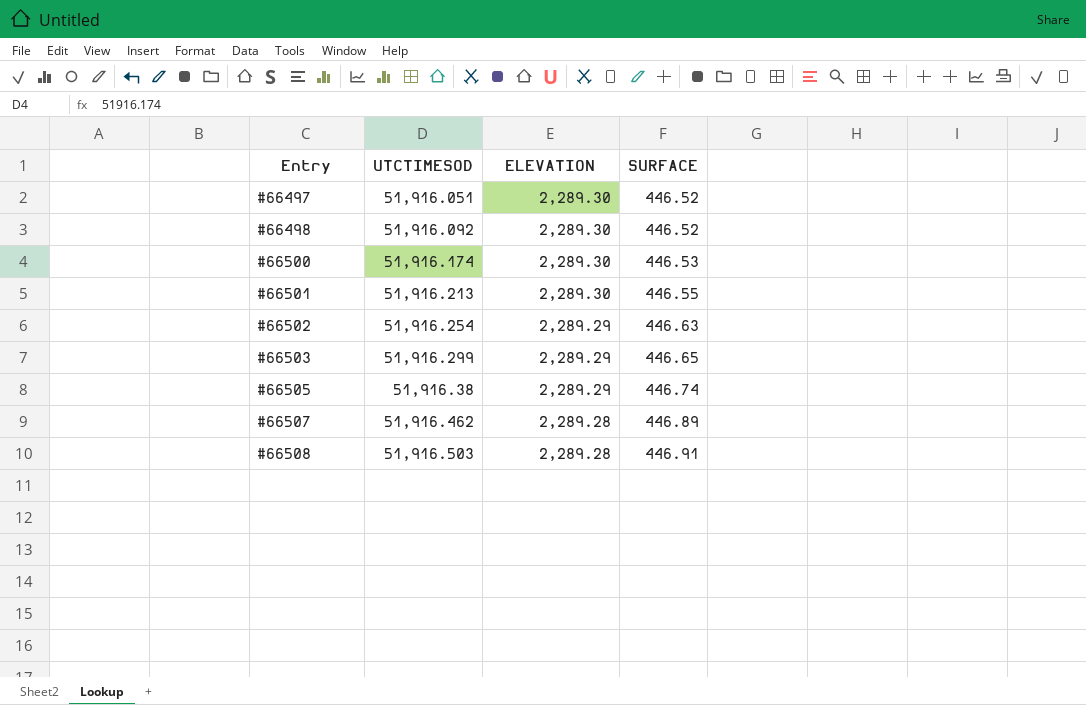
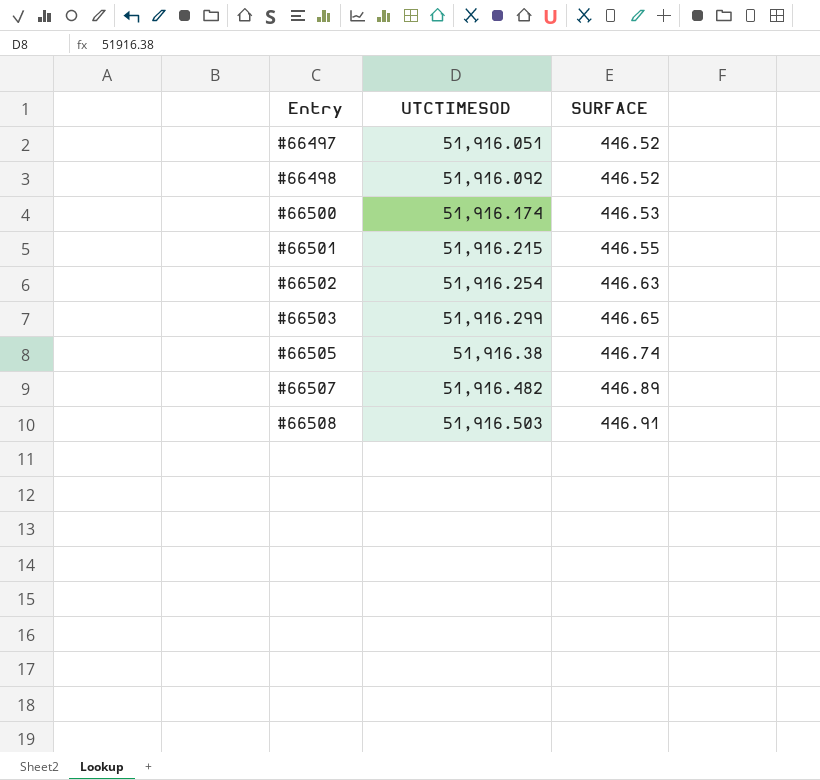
column ELEVATION | position: 3 -> none
#66501 | UTCTIMESOD: 51,916.213 -> 51,916.215
#66507 | UTCTIMESOD: 51,916.462 -> 51,916.482

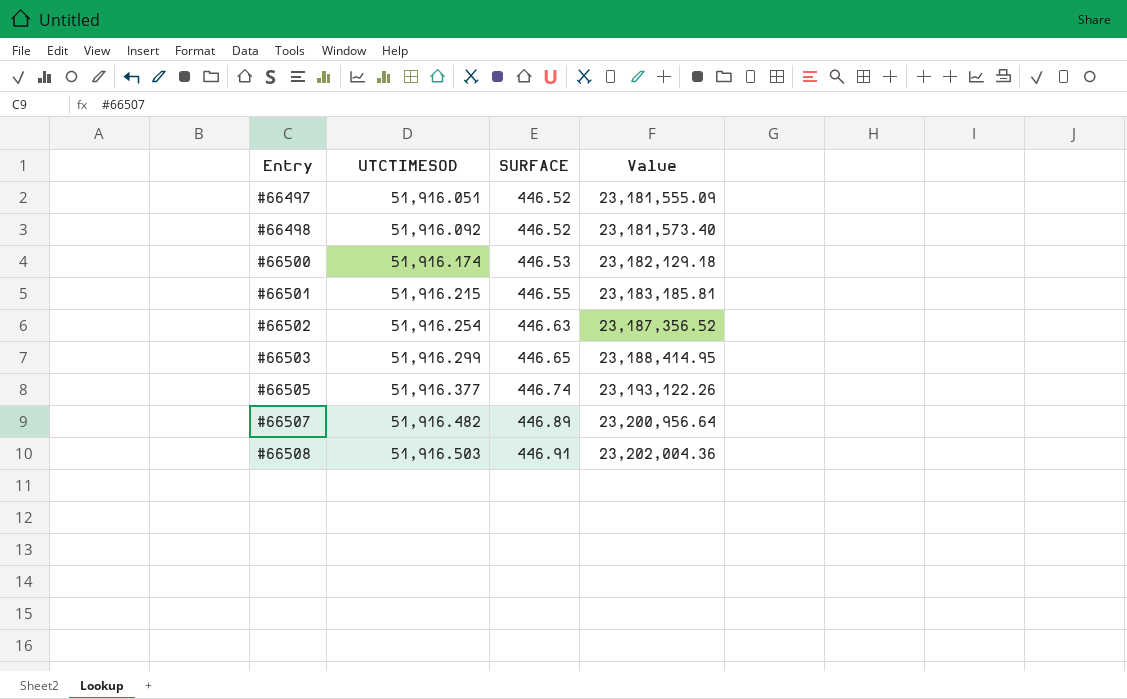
column Value | formula: none -> [UTCTIMESOD] * [SURFACE]
#66505 | UTCTIMESOD: 51,916.38 -> 51,916.377

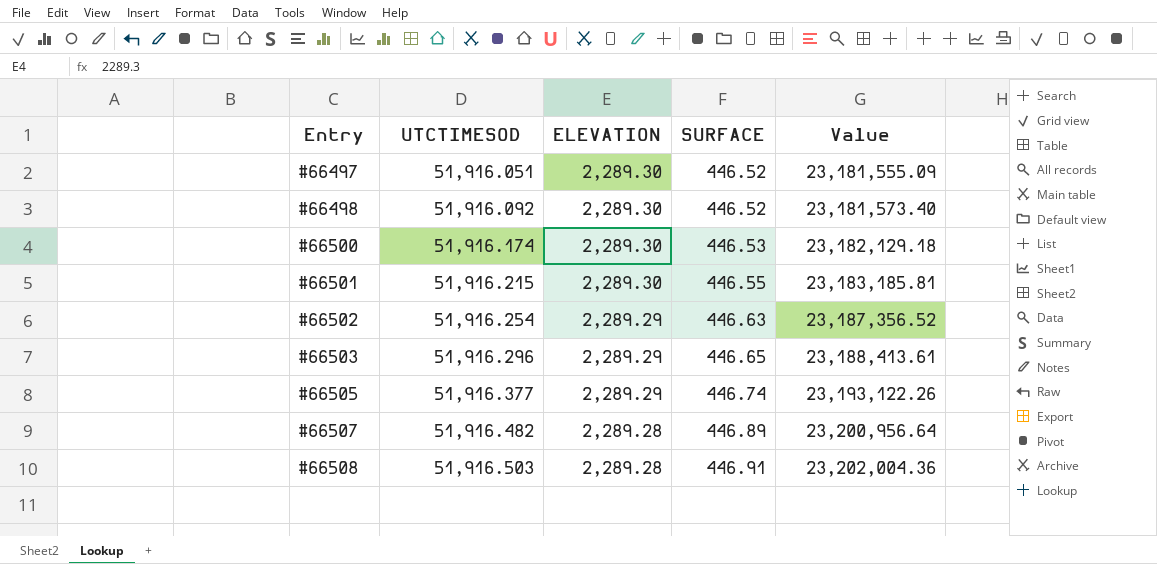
column ELEVATION | position: none -> 3
#66503 | UTCTIMESOD: 51,916.299 -> 51,916.296
#66503 | Value: 23,188,414.95 -> 23,188,413.61

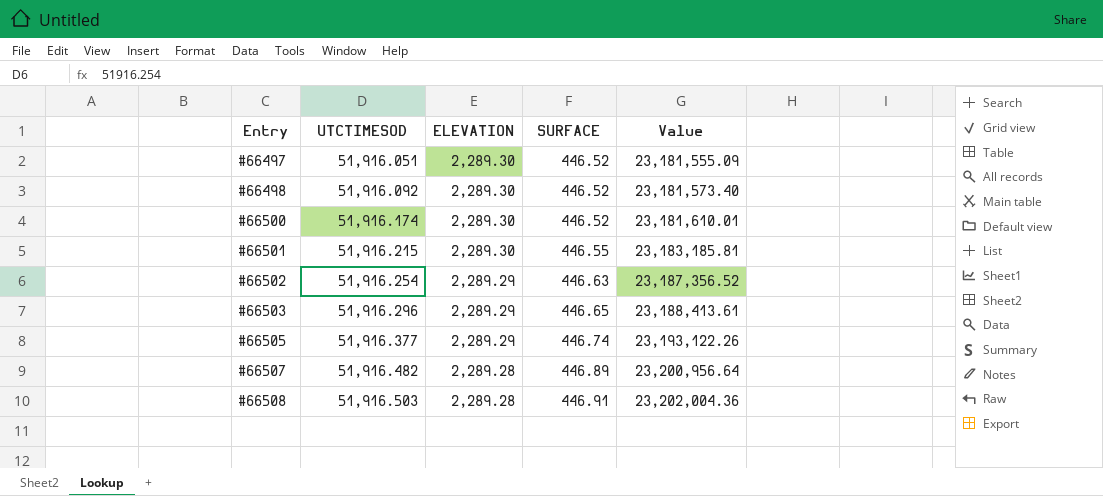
#66500 | SURFACE: 446.53 -> 446.52
#66500 | Value: 23,182,129.18 -> 23,181,610.01

